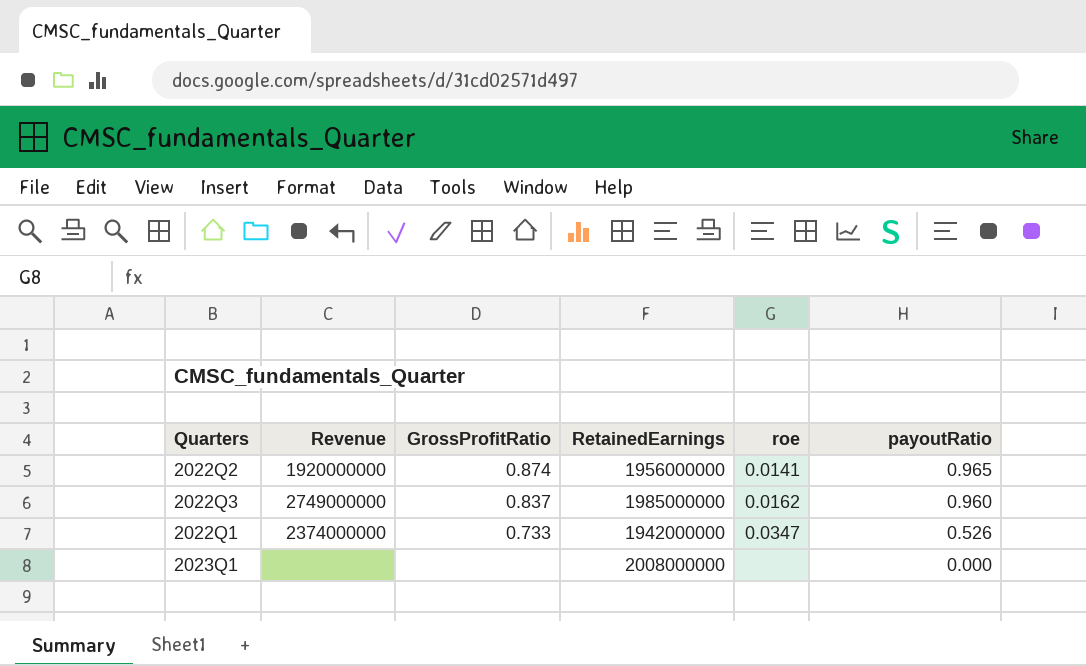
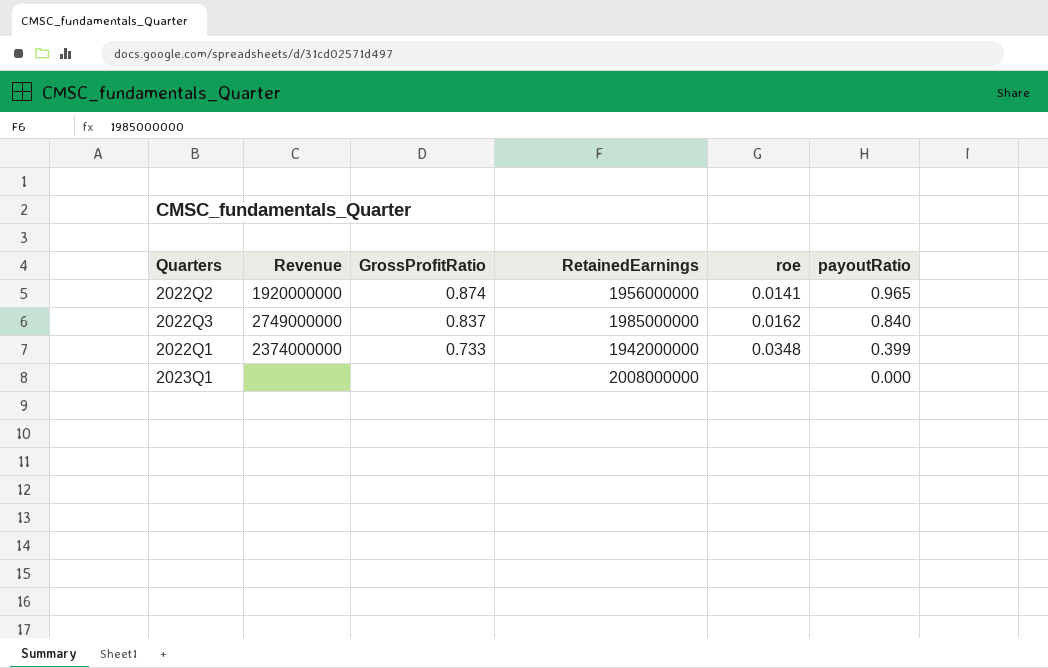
2022Q3 | payoutRatio: 0.960 -> 0.840
2022Q1 | roe: 0.0347 -> 0.0348
2022Q1 | payoutRatio: 0.526 -> 0.399

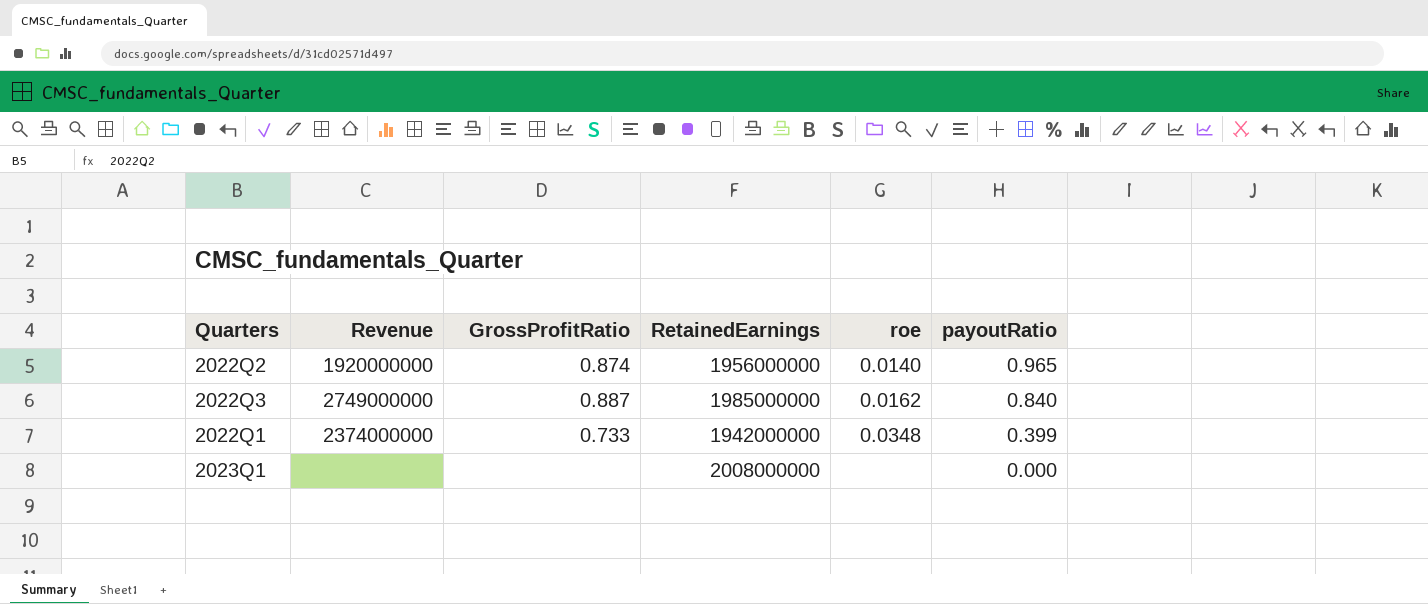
2022Q2 | roe: 0.0141 -> 0.0140
2022Q3 | GrossProfitRatio: 0.837 -> 0.887

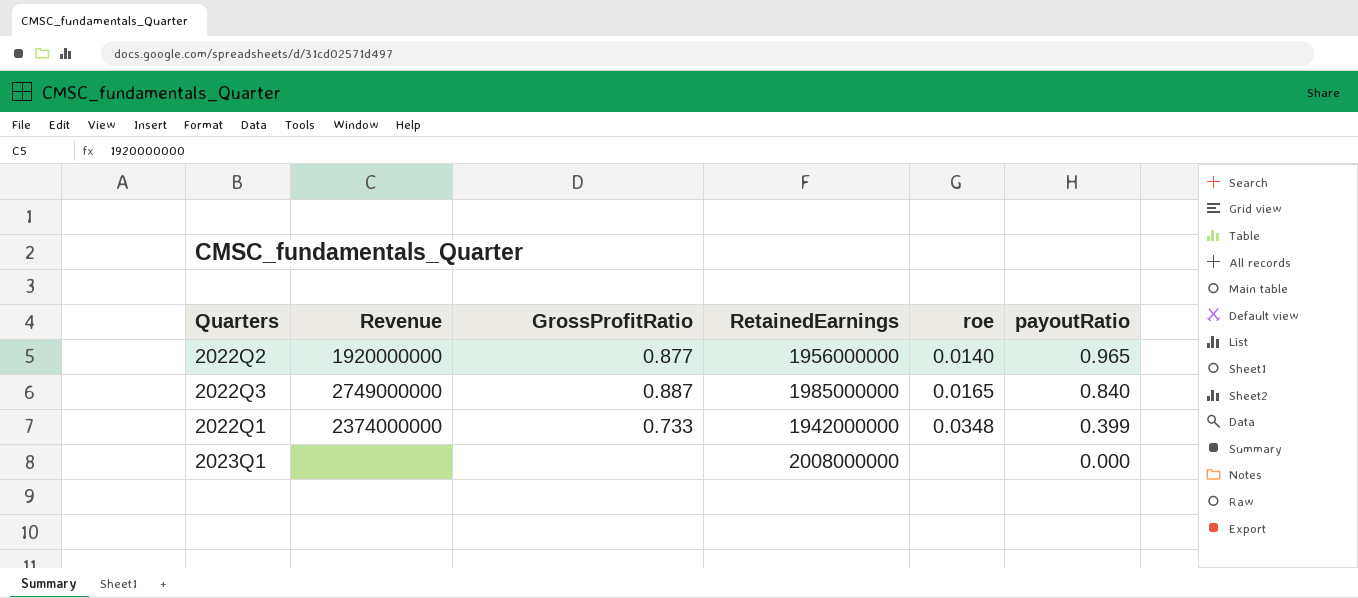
2022Q2 | GrossProfitRatio: 0.874 -> 0.877
2022Q3 | roe: 0.0162 -> 0.0165

